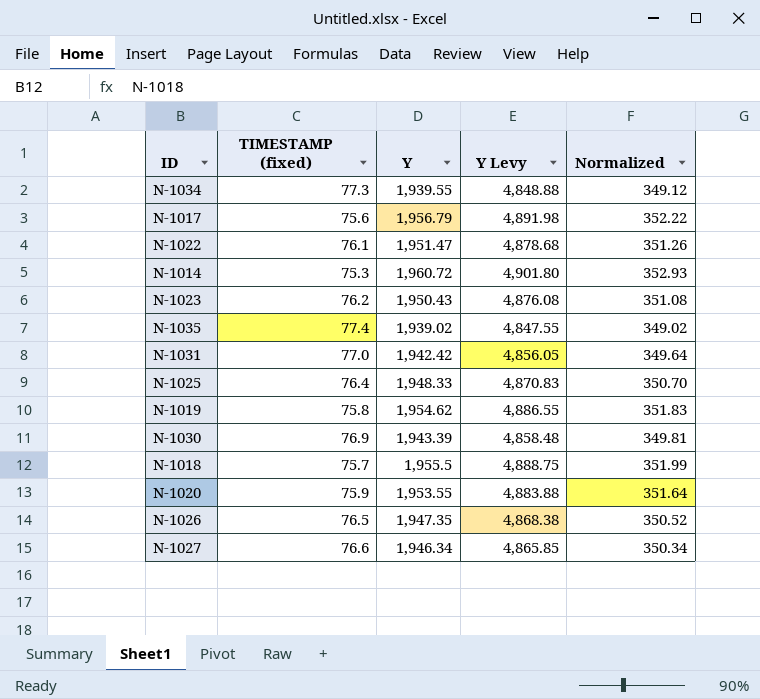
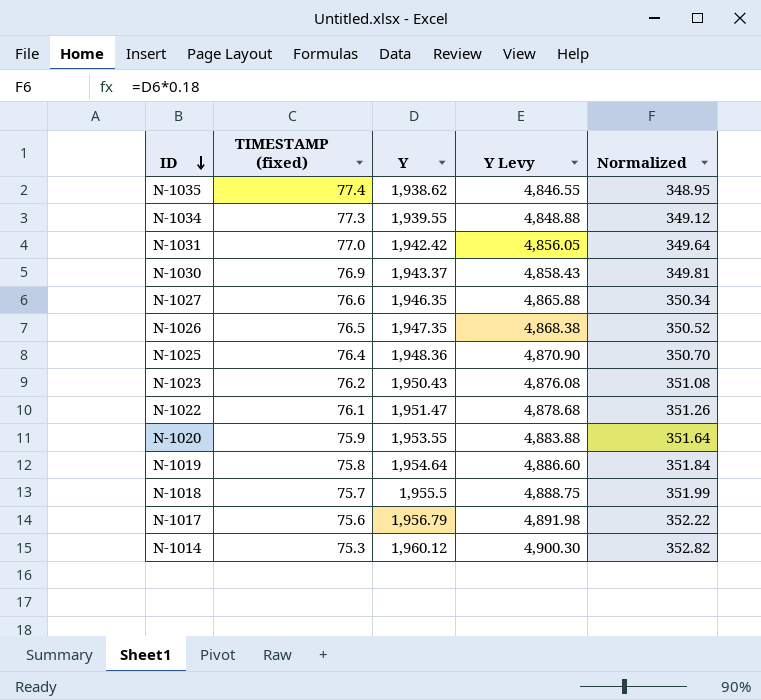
row order: none -> ID descending
N-1035 | Y: 1,939.02 -> 1,938.62
N-1035 | Y Levy: 4,847.55 -> 4,846.55
N-1035 | Normalized: 349.02 -> 348.95
N-1030 | Y: 1,943.39 -> 1,943.37
N-1030 | Y Levy: 4,858.48 -> 4,858.43
N-1027 | Y: 1,946.34 -> 1,946.35
N-1027 | Y Levy: 4,865.85 -> 4,865.88
N-1025 | Y: 1,948.33 -> 1,948.36
N-1025 | Y Levy: 4,870.83 -> 4,870.90
N-1019 | Y: 1,954.62 -> 1,954.64
N-1019 | Y Levy: 4,886.55 -> 4,886.60
N-1019 | Normalized: 351.83 -> 351.84
N-1014 | Y: 1,960.72 -> 1,960.12
N-1014 | Y Levy: 4,901.80 -> 4,900.30
N-1014 | Normalized: 352.93 -> 352.82

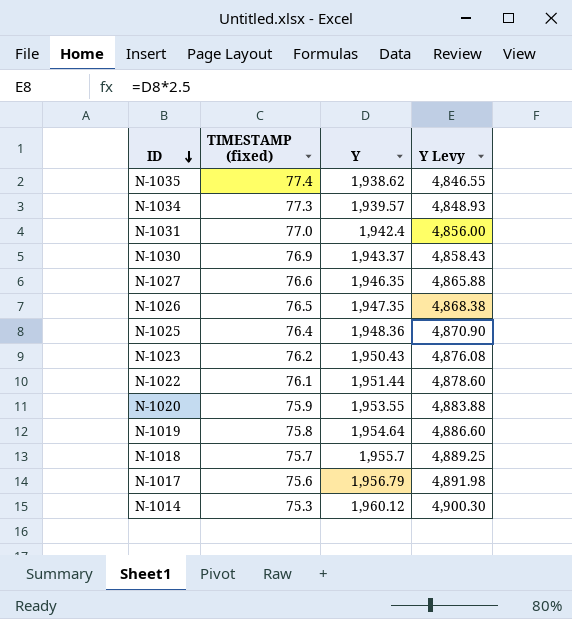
column Normalized | formula: [Y] * 0.18 -> none
N-1034 | Y: 1,939.55 -> 1,939.57
N-1034 | Y Levy: 4,848.88 -> 4,848.93
N-1031 | Y: 1,942.42 -> 1,942.4
N-1031 | Y Levy: 4,856.05 -> 4,856.00
N-1022 | Y: 1,951.47 -> 1,951.44
N-1022 | Y Levy: 4,878.68 -> 4,878.60
N-1018 | Y: 1,955.5 -> 1,955.7
N-1018 | Y Levy: 4,888.75 -> 4,889.25

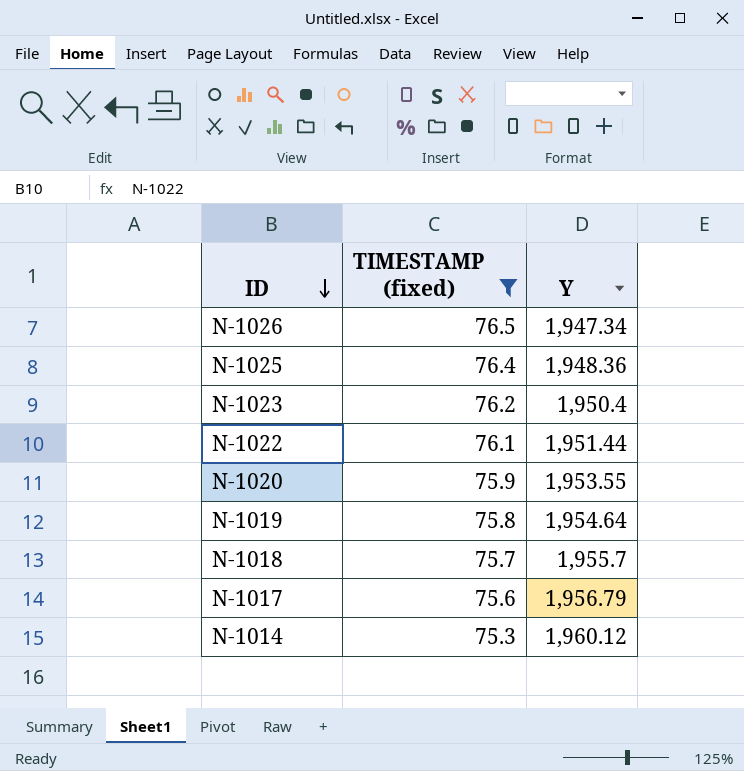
filter: none -> TIMESTAMP (fixed) <= 76.5
column Y Levy | formula: [Y] * 2.5 -> none
N-1026 | Y: 1,947.35 -> 1,947.34
N-1023 | Y: 1,950.43 -> 1,950.4

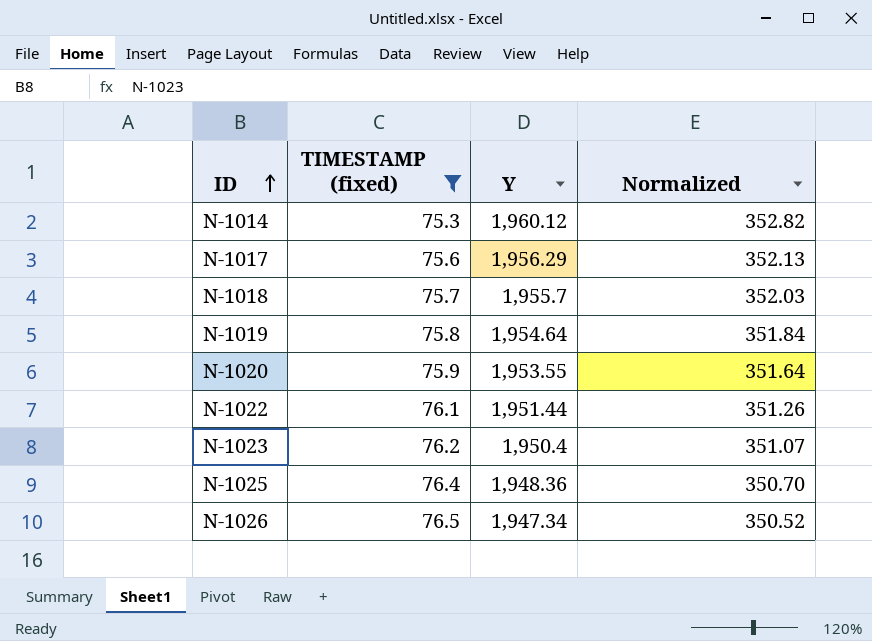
row order: ID descending -> ID ascending
column Normalized | formula: none -> [Y] * 0.18
N-1017 | Y: 1,956.79 -> 1,956.29

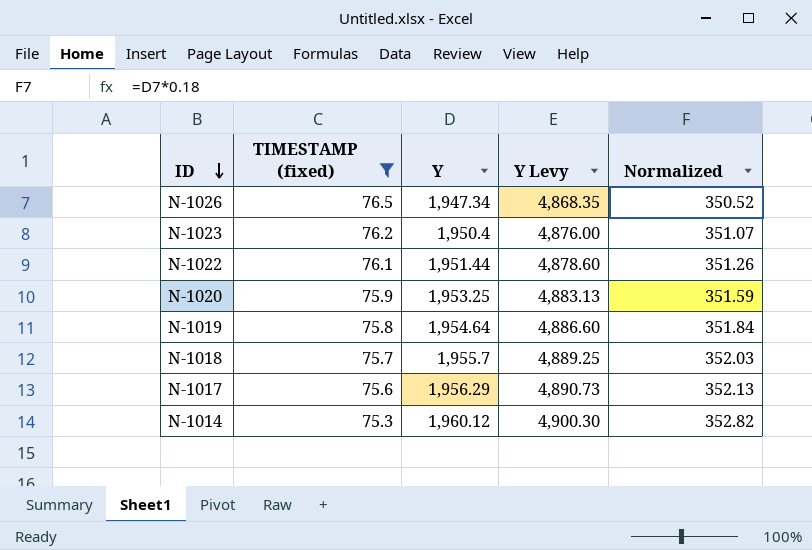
row order: ID ascending -> ID descending
column Y Levy | formula: none -> [Y] * 2.5
row N-1025: 76.4 | 1,948.36 | 350.70 -> none
N-1020 | Y: 1,953.55 -> 1,953.25
N-1020 | Normalized: 351.64 -> 351.59

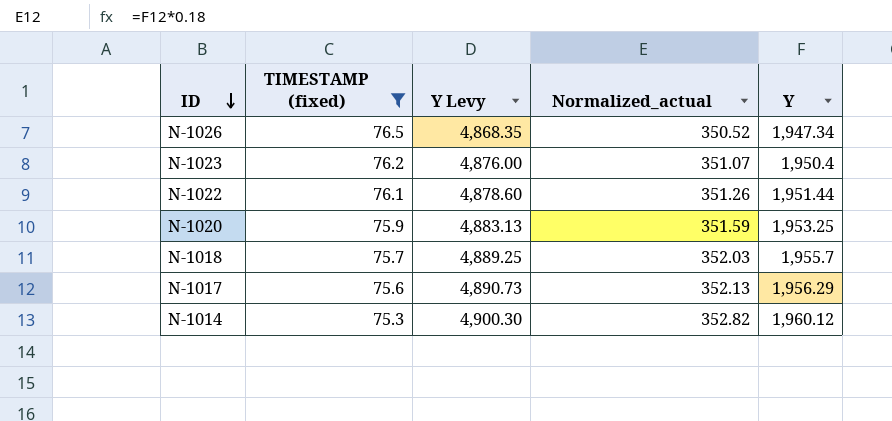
column name: Normalized -> Normalized_actual
column Y | position: 3 -> 5
row N-1019: 75.8 | 1,954.64 | 4,886.60 | 351.84 -> none

